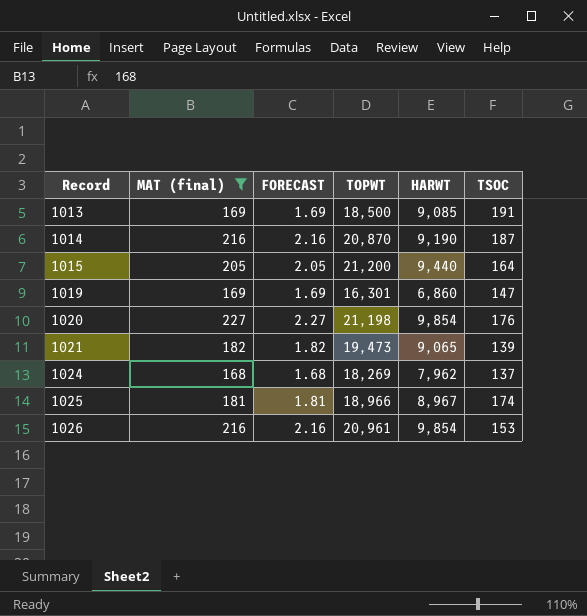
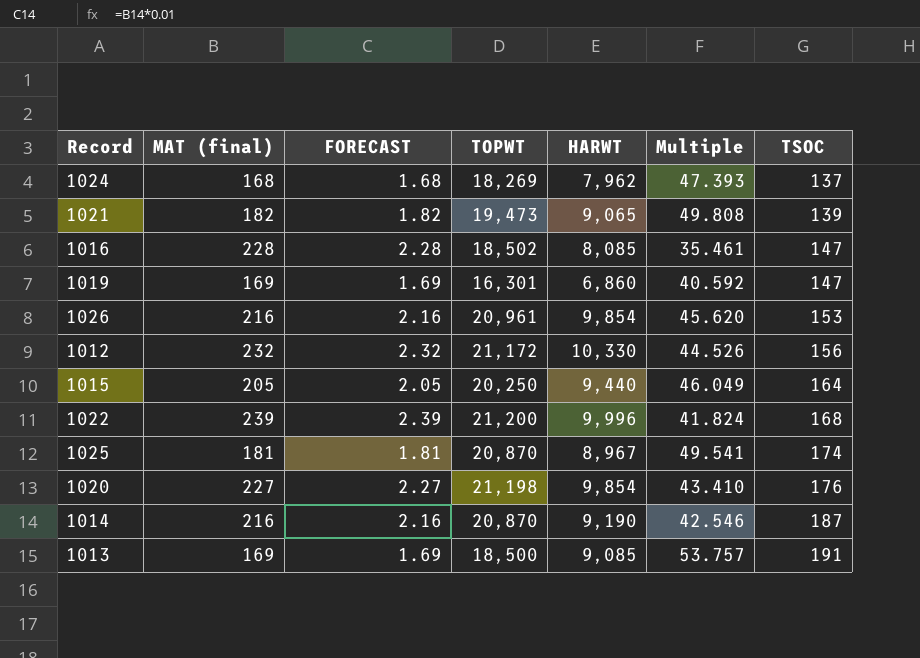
filter: MAT (final) <= 227 -> none
row order: Record ascending -> TSOC ascending
column Multiple | formula: none -> [HARWT] / [MAT (final)]
1015 | TOPWT: 21,200 -> 20,250
1025 | TOPWT: 18,966 -> 20,870

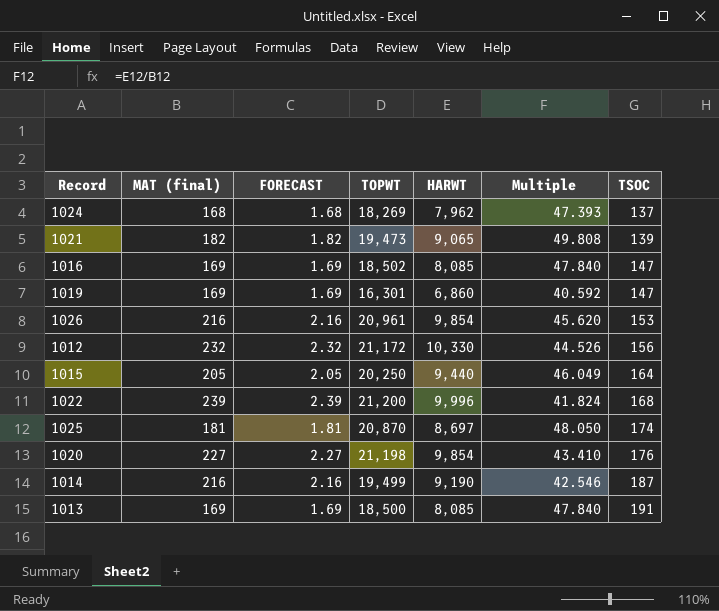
1016 | MAT (final): 228 -> 169
1016 | FORECAST: 2.28 -> 1.69
1016 | Multiple: 35.461 -> 47.840
1025 | HARWT: 8,967 -> 8,697
1025 | Multiple: 49.541 -> 48.050
1014 | TOPWT: 20,870 -> 19,499
1013 | HARWT: 9,085 -> 8,085
1013 | Multiple: 53.757 -> 47.840

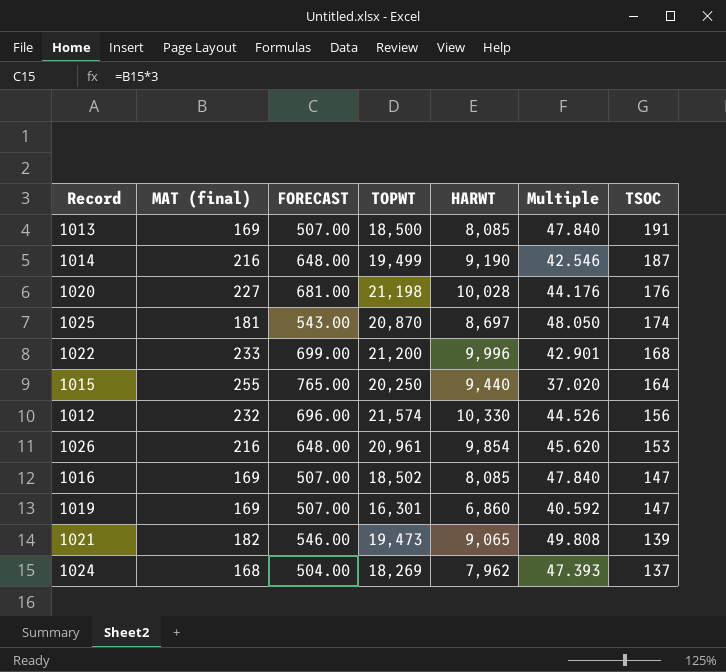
row order: TSOC ascending -> TSOC descending
column FORECAST | formula: [MAT (final)] * 0.01 -> [MAT (final)] * 3
1020 | HARWT: 9,854 -> 10,028
1020 | Multiple: 43.410 -> 44.176
1022 | MAT (final): 239 -> 233
1022 | Multiple: 41.824 -> 42.901
1015 | MAT (final): 205 -> 255
1015 | Multiple: 46.049 -> 37.020
1012 | TOPWT: 21,172 -> 21,574

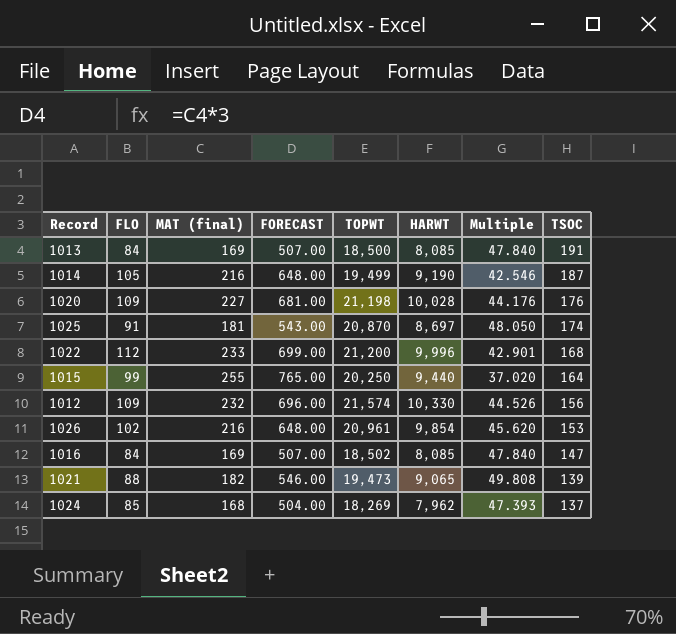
column FLO | position: none -> 2
row 1019: 169 | 507.00 | 16,301 | 6,860 | 40.592 | 147 -> none

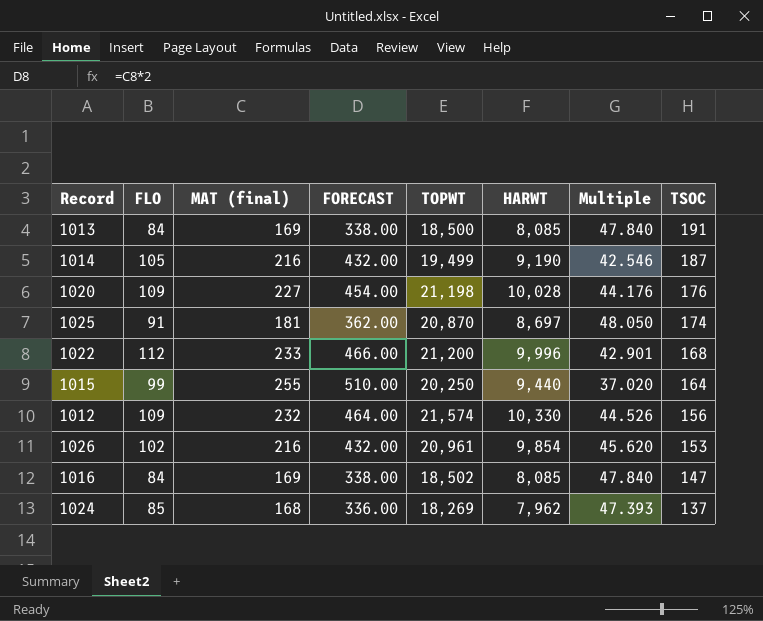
column FORECAST | formula: [MAT (final)] * 3 -> [MAT (final)] * 2
row 1021: 88 | 182 | 546.00 | 19,473 | 9,065 | 49.808 | 139 -> none

